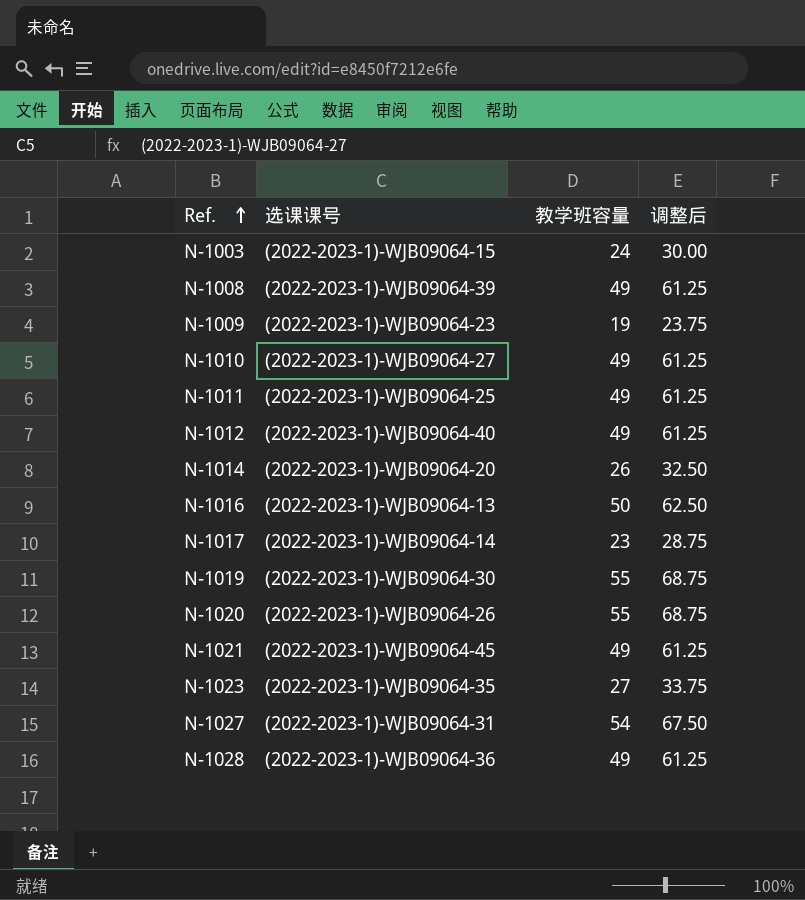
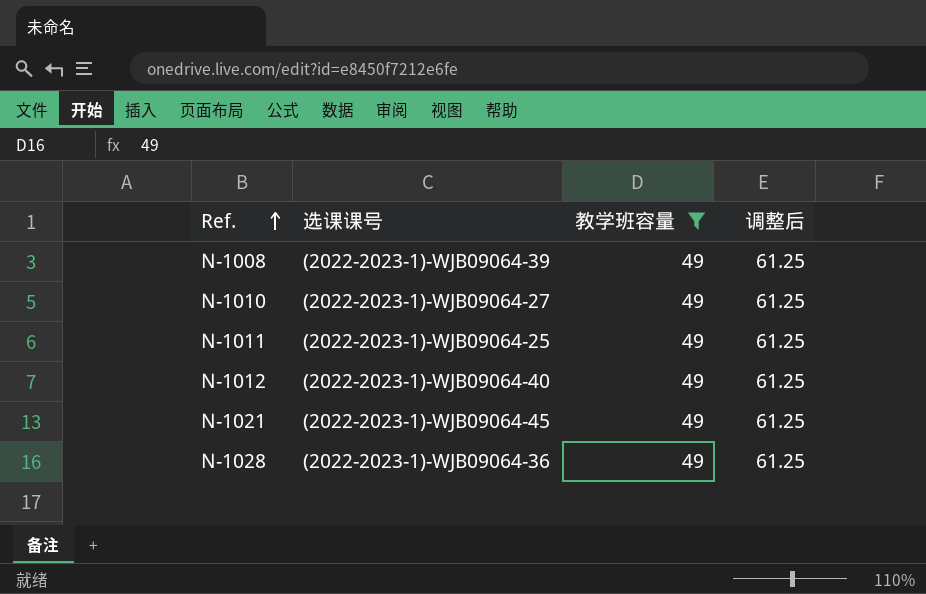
filter: none -> 教学班容量 = 49

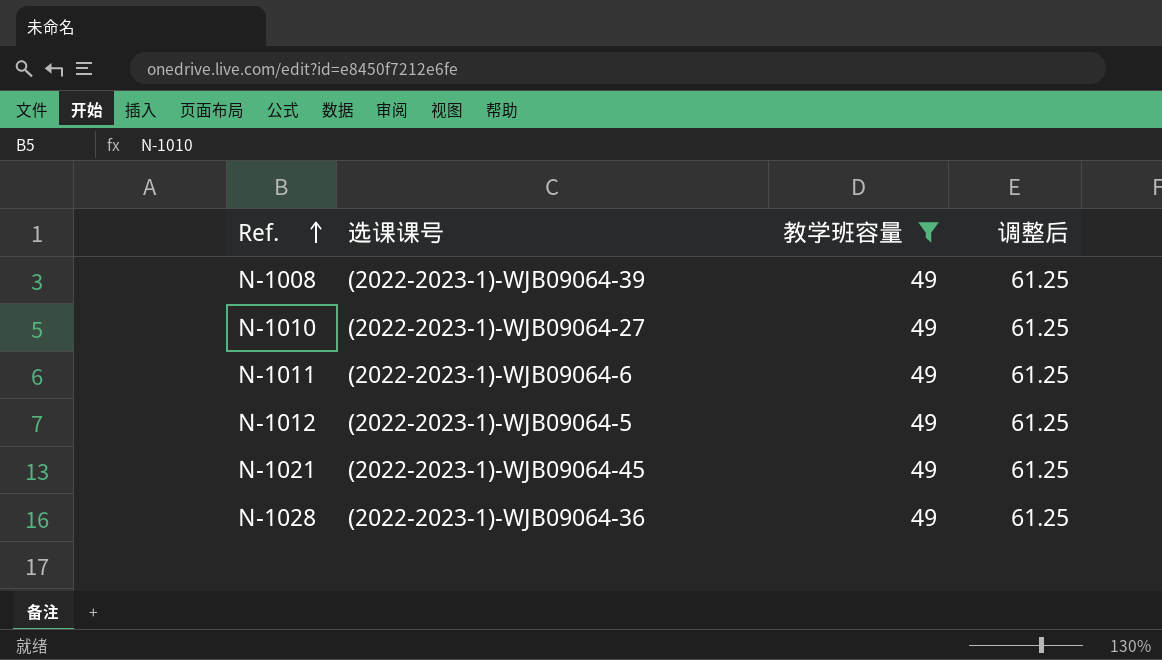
N-1011 | 选课课号: (2022-2023-1)-WJB09064-25 -> (2022-2023-1)-WJB09064-6
N-1012 | 选课课号: (2022-2023-1)-WJB09064-40 -> (2022-2023-1)-WJB09064-5

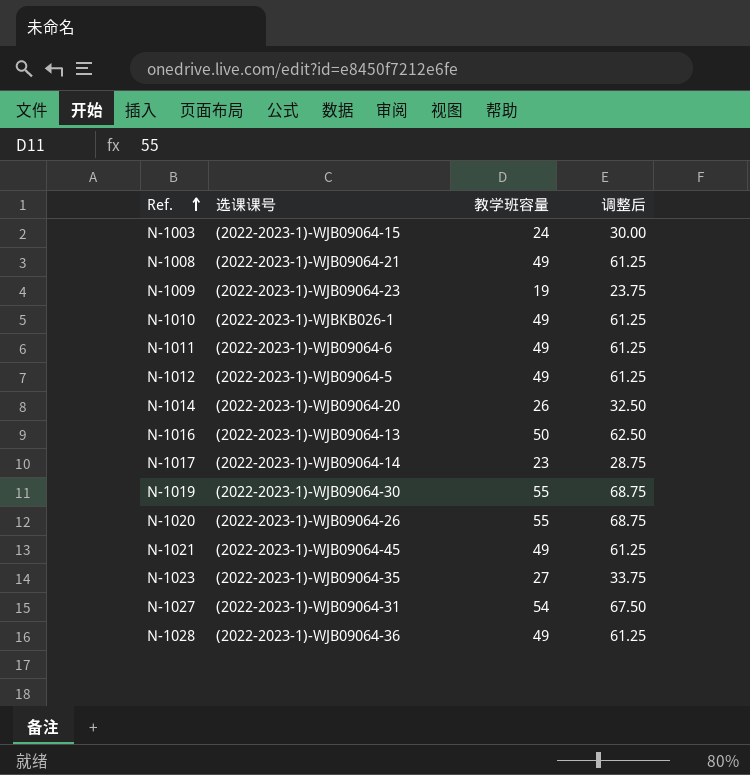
filter: 教学班容量 = 49 -> none
N-1008 | 选课课号: (2022-2023-1)-WJB09064-39 -> (2022-2023-1)-WJB09064-21
N-1010 | 选课课号: (2022-2023-1)-WJB09064-27 -> (2022-2023-1)-WJBKB026-1

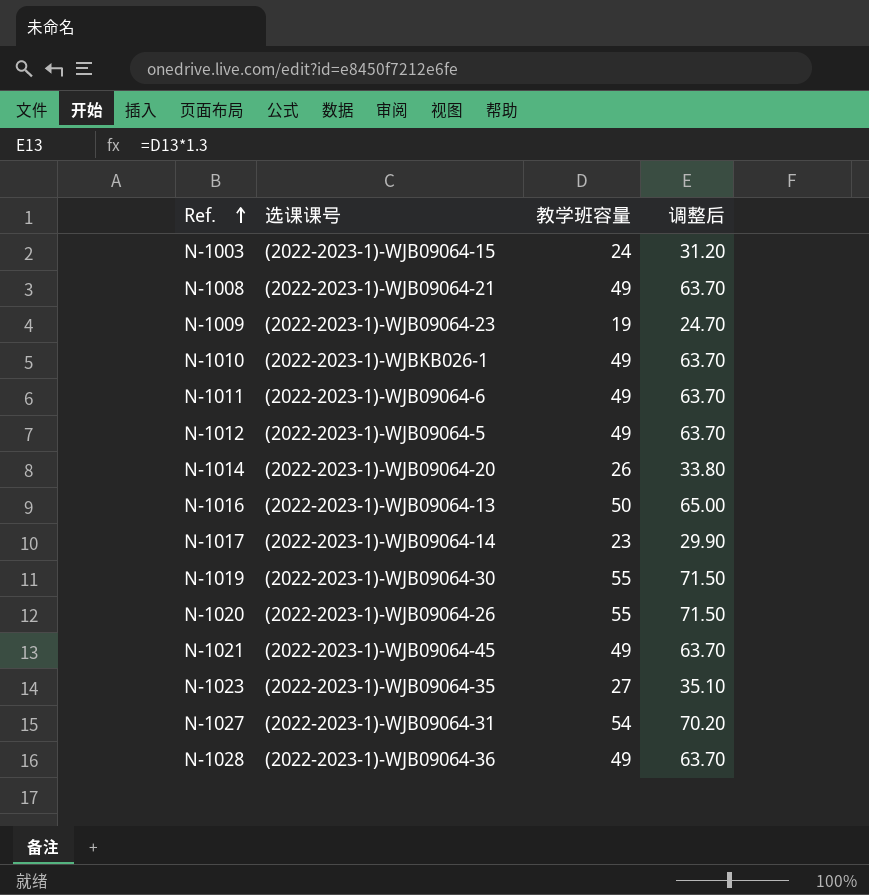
column 调整后 | formula: [教学班容量] * 1.25 -> [教学班容量] * 1.3

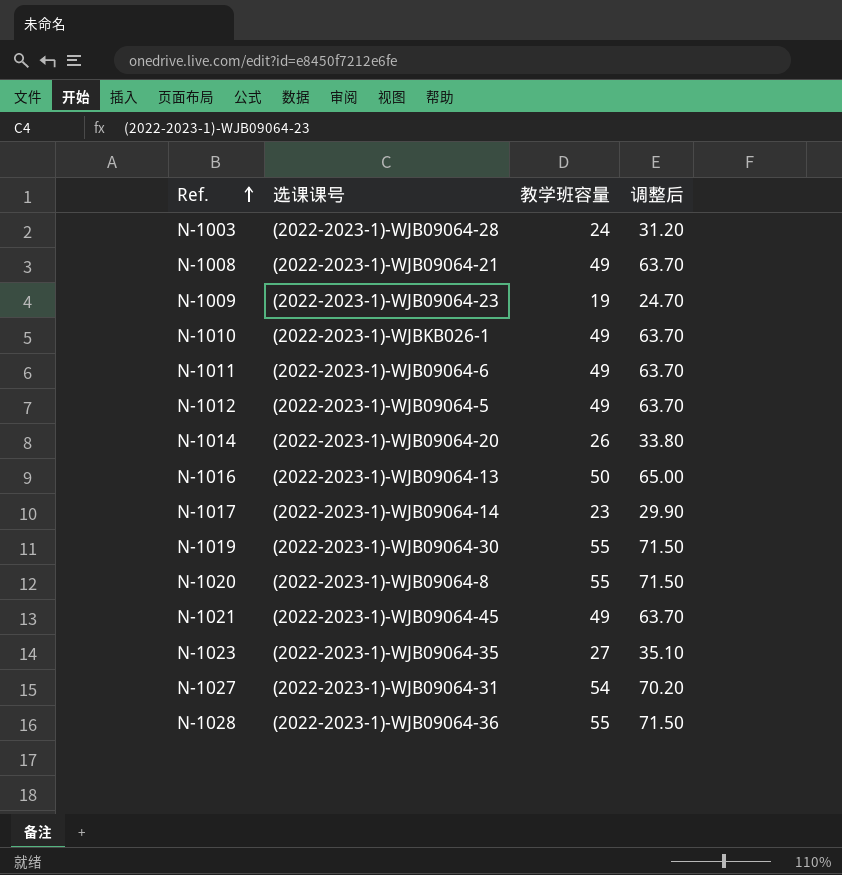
N-1003 | 选课课号: (2022-2023-1)-WJB09064-15 -> (2022-2023-1)-WJB09064-28
N-1020 | 选课课号: (2022-2023-1)-WJB09064-26 -> (2022-2023-1)-WJB09064-8
N-1028 | 教学班容量: 49 -> 55
N-1028 | 调整后: 63.70 -> 71.50

